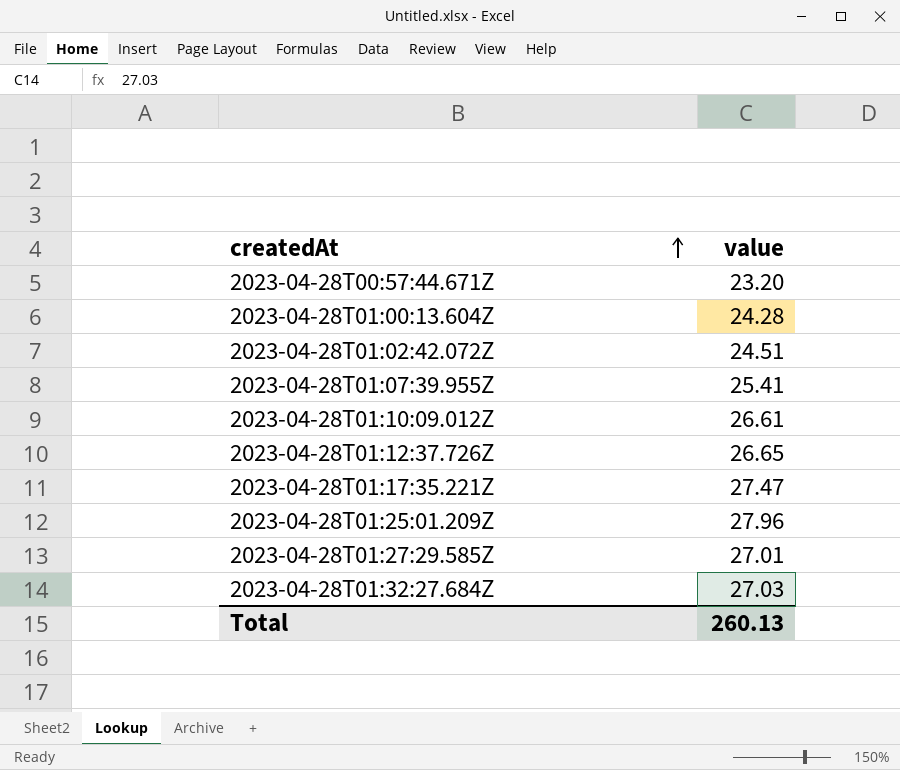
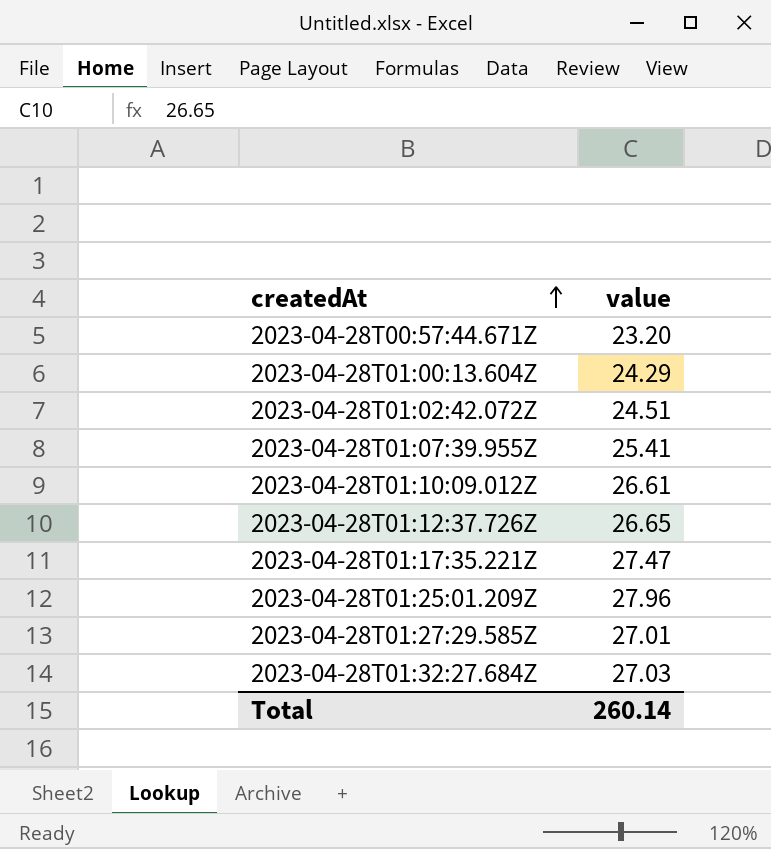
2023-04-28T01:00:13.604Z | value: 24.28 -> 24.29
Total | value: 260.13 -> 260.14

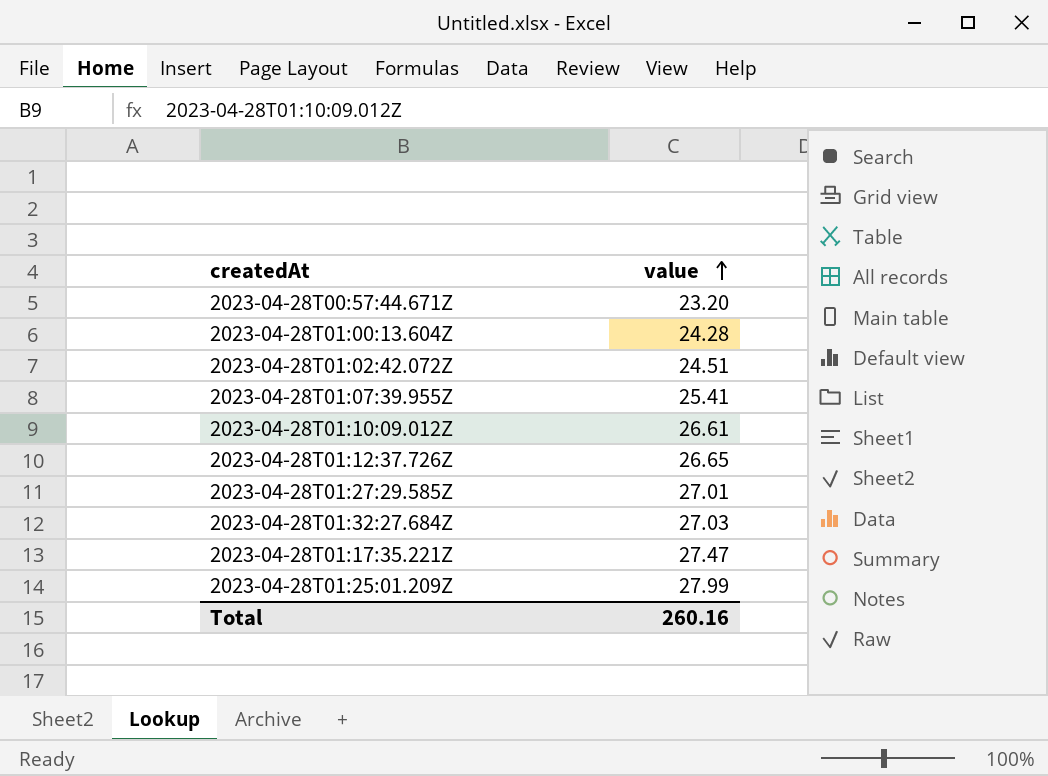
row order: createdAt ascending -> value ascending
2023-04-28T01:00:13.604Z | value: 24.29 -> 24.28
2023-04-28T01:25:01.209Z | value: 27.96 -> 27.99
Total | value: 260.14 -> 260.16

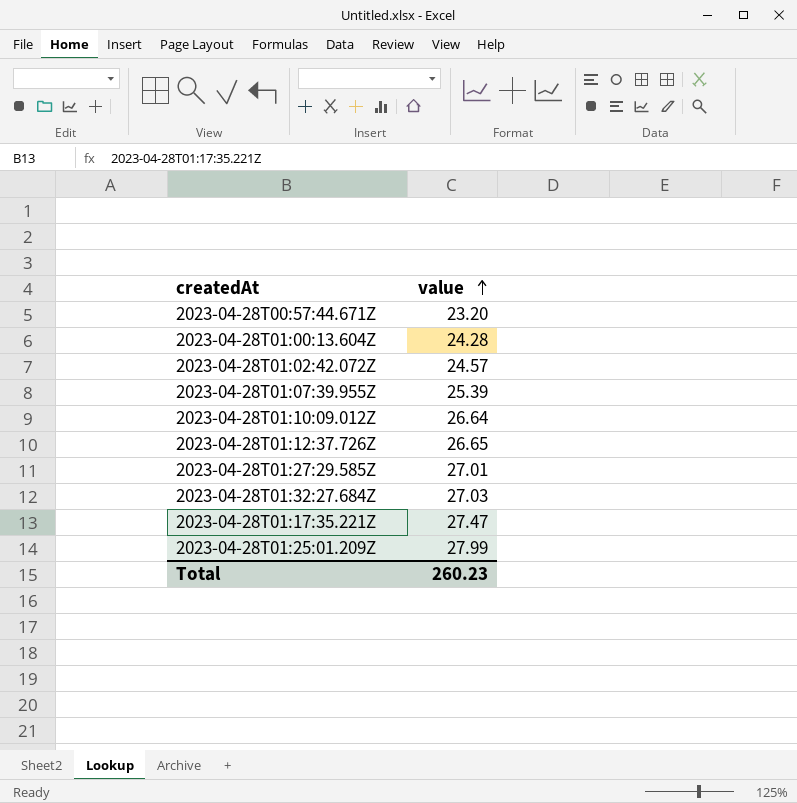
2023-04-28T01:02:42.072Z | value: 24.51 -> 24.57
2023-04-28T01:07:39.955Z | value: 25.41 -> 25.39
2023-04-28T01:10:09.012Z | value: 26.61 -> 26.64
Total | value: 260.16 -> 260.23

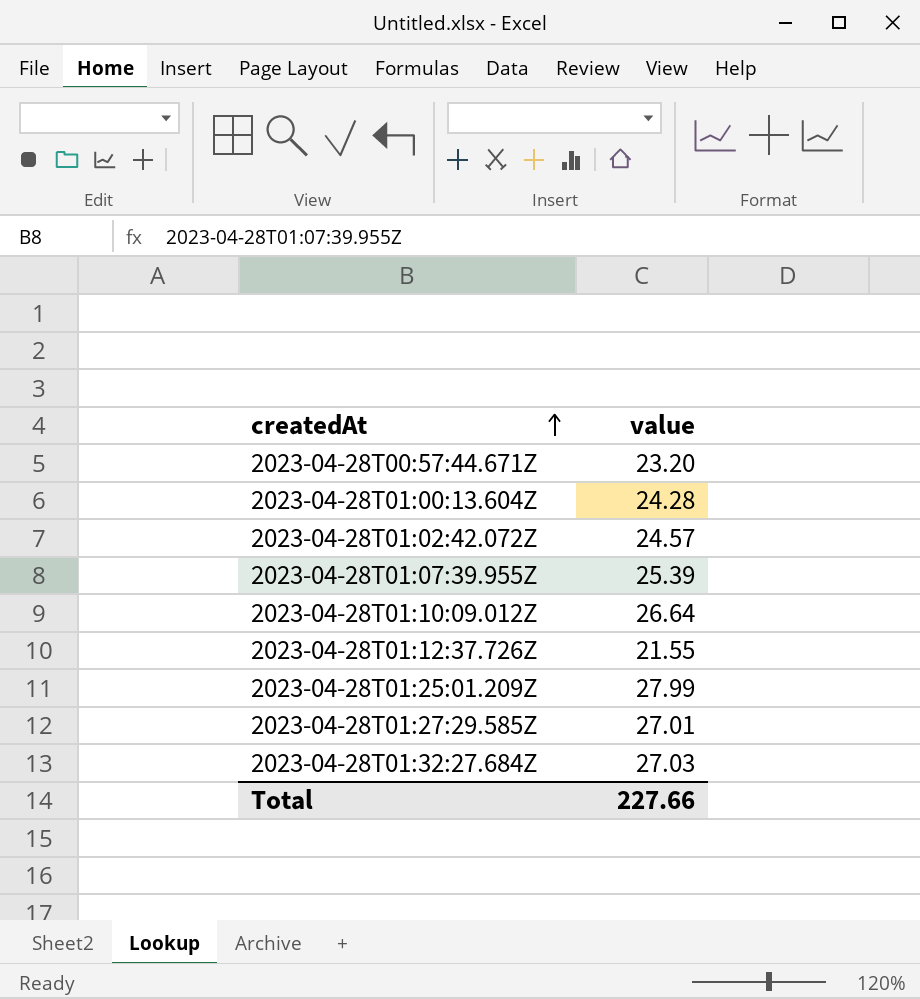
row order: value ascending -> createdAt ascending
row 2023-04-28T01:17:35.221Z: 27.47 -> none
2023-04-28T01:12:37.726Z | value: 26.65 -> 21.55
Total | value: 260.23 -> 227.66

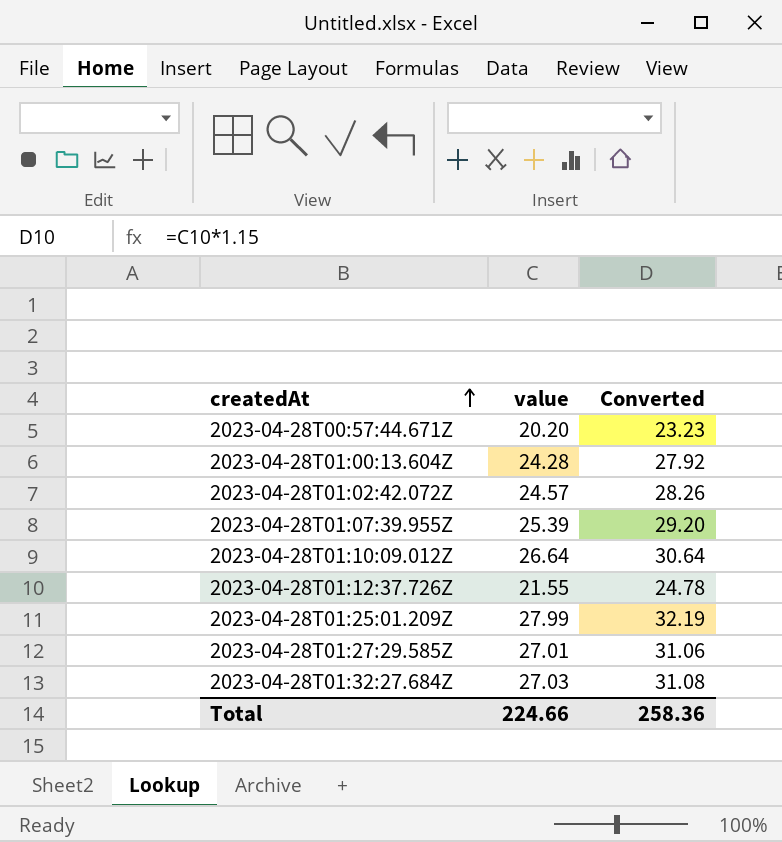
column Converted | formula: none -> [value] * 1.15
2023-04-28T00:57:44.671Z | value: 23.20 -> 20.20
Total | value: 227.66 -> 224.66

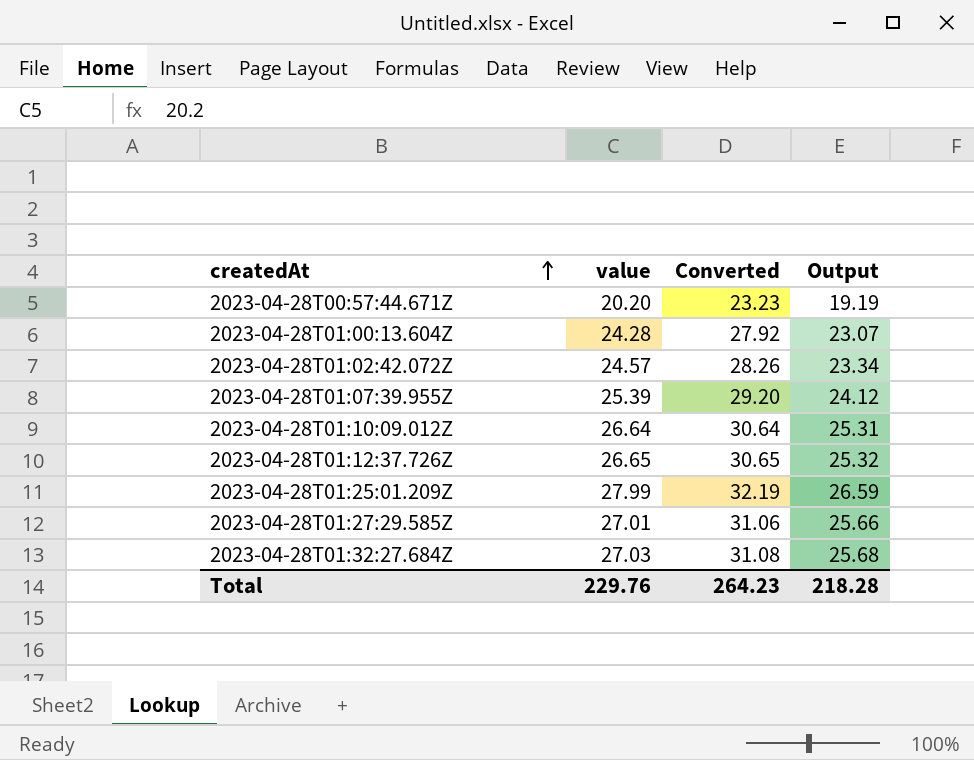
column Output | formula: none -> [value] * 0.95
2023-04-28T01:12:37.726Z | value: 21.55 -> 26.65
2023-04-28T01:12:37.726Z | Converted: 24.78 -> 30.65
Total | value: 224.66 -> 229.76
Total | Converted: 258.36 -> 264.23

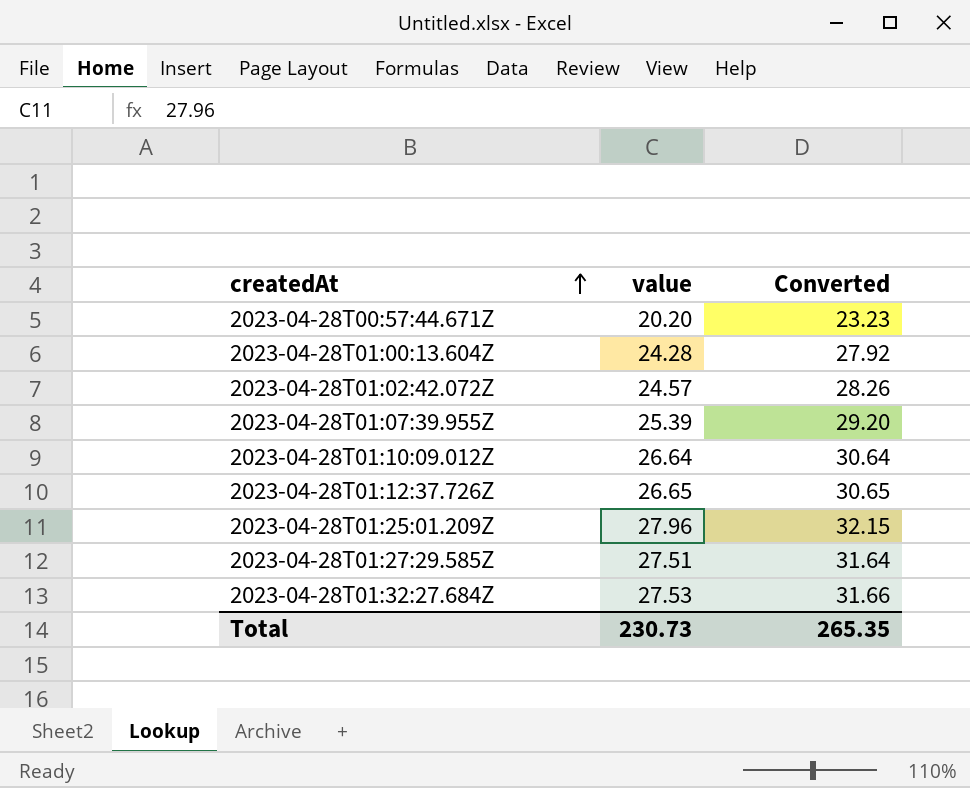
column Output | formula: [value] * 0.95 -> none
2023-04-28T01:25:01.209Z | value: 27.99 -> 27.96
2023-04-28T01:25:01.209Z | Converted: 32.19 -> 32.15
2023-04-28T01:27:29.585Z | value: 27.01 -> 27.51
2023-04-28T01:27:29.585Z | Converted: 31.06 -> 31.64
2023-04-28T01:32:27.684Z | value: 27.03 -> 27.53
2023-04-28T01:32:27.684Z | Converted: 31.08 -> 31.66
Total | value: 229.76 -> 230.73
Total | Converted: 264.23 -> 265.35

